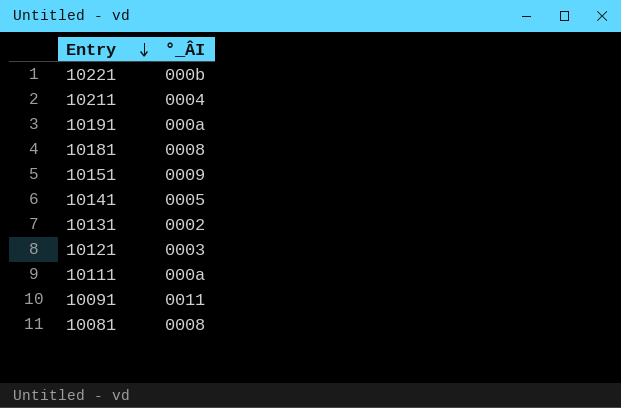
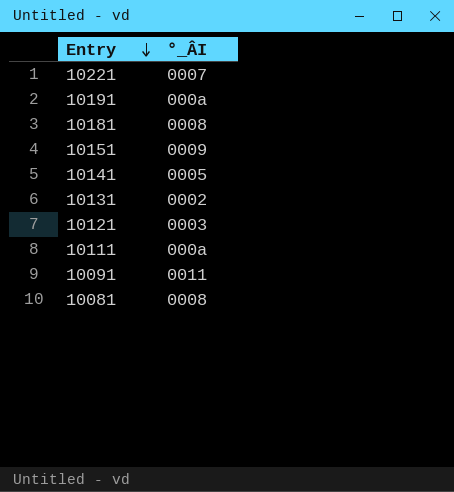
row 10211: 0004 -> none
10221 | °_ÂI: 000b -> 0007

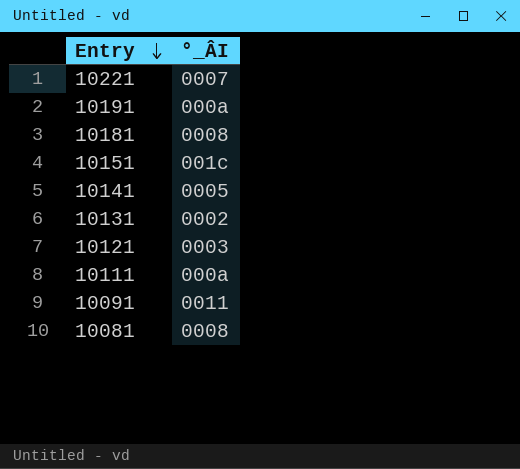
10151 | °_ÂI: 0009 -> 001c

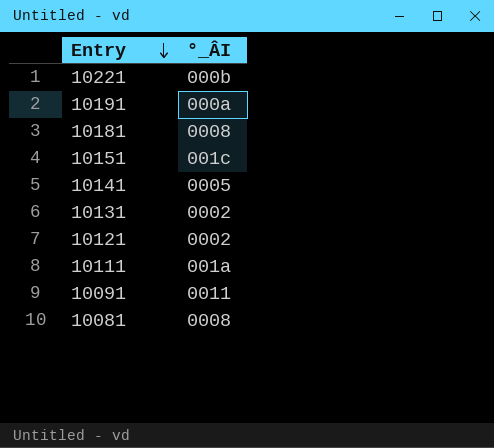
10221 | °_ÂI: 0007 -> 000b
10121 | °_ÂI: 0003 -> 0002
10111 | °_ÂI: 000a -> 001a

